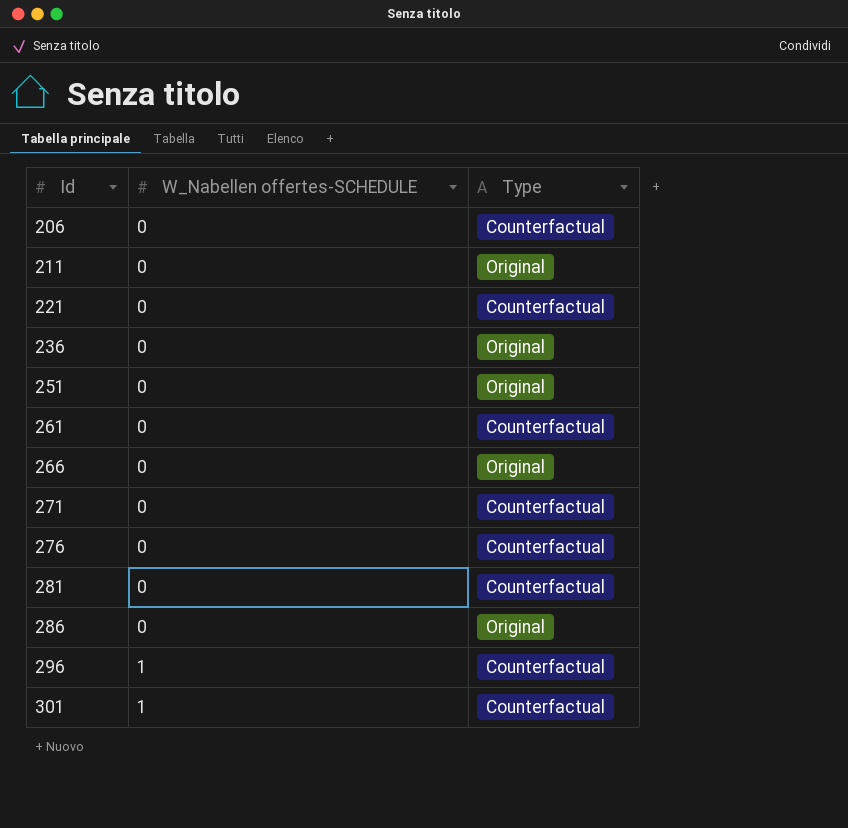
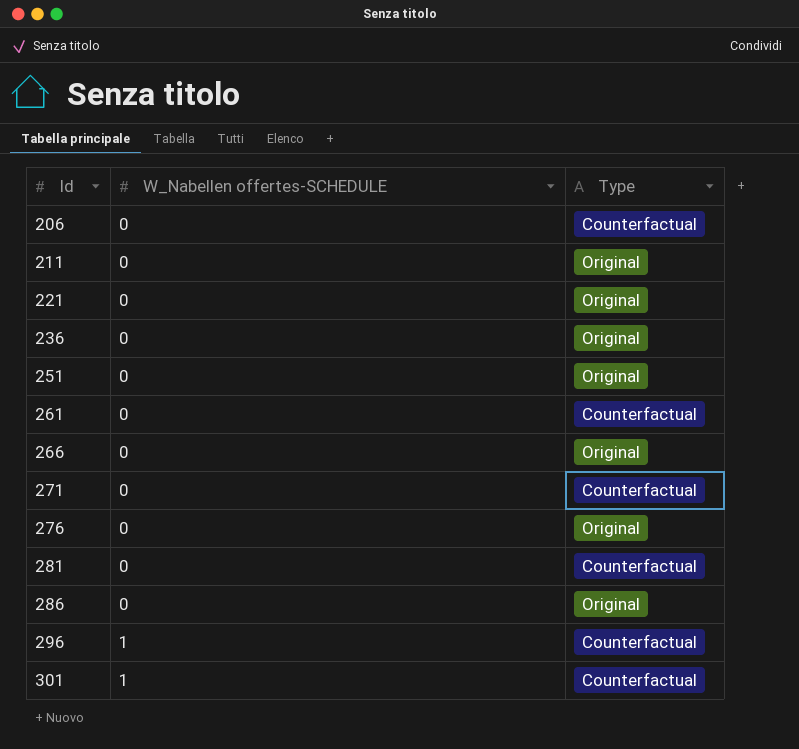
221 | Type: Counterfactual -> Original
276 | Type: Counterfactual -> Original

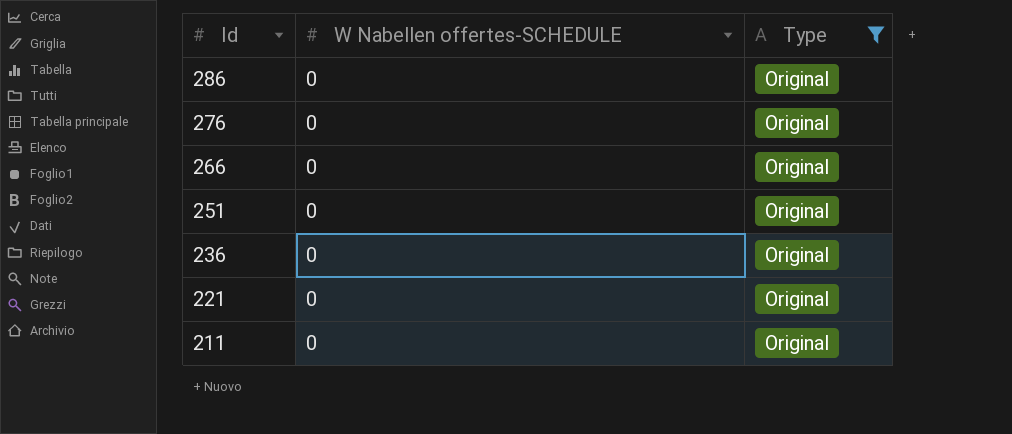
filter: none -> Type = Original
row order: Id ascending -> Id descending
column name: W_Nabellen offertes-SCHEDULE -> W Nabellen offertes-SCHEDULE

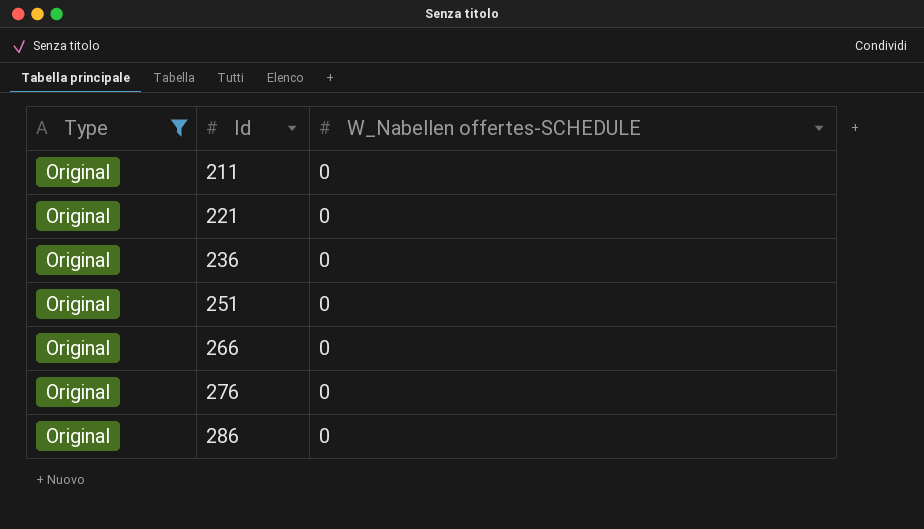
row order: Id descending -> Id ascending
column Type | position: 3 -> 1
column name: W Nabellen offertes-SCHEDULE -> W_Nabellen offertes-SCHEDULE

